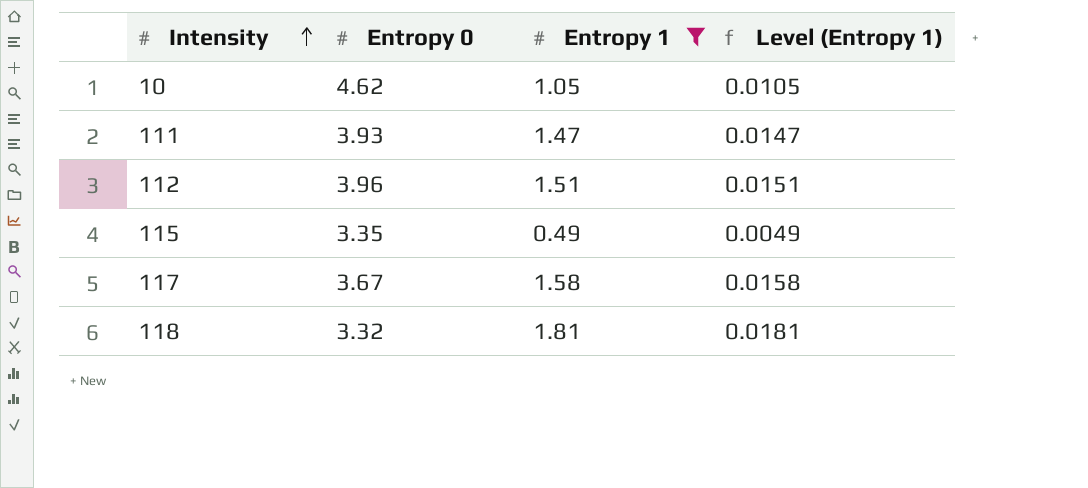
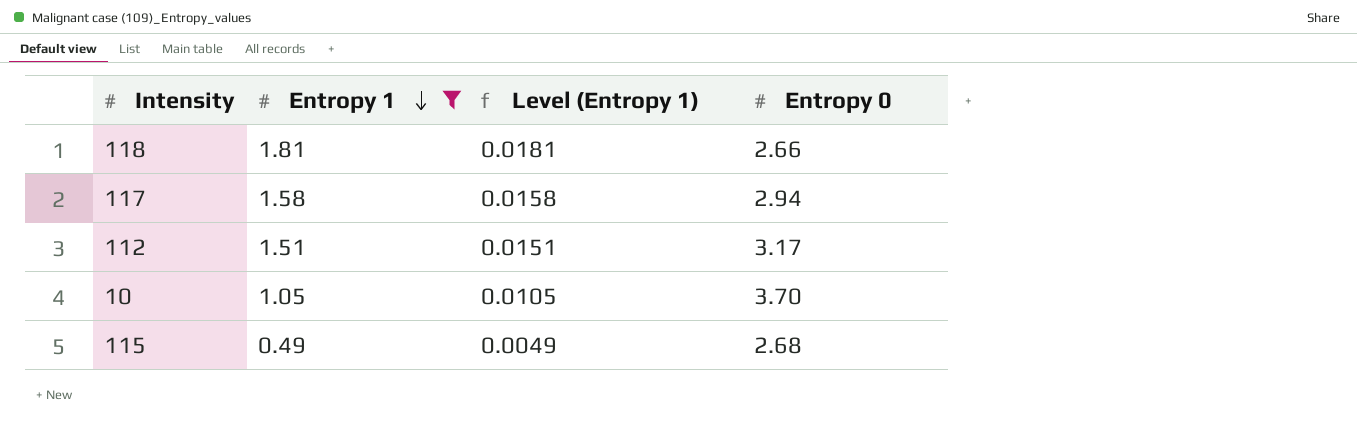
row order: Intensity ascending -> Entropy 1 descending
column Entropy 0 | position: 2 -> 4
row 111: 3.93 | 1.47 | 0.0147 -> none
118 | Entropy 0: 3.32 -> 2.66
117 | Entropy 0: 3.67 -> 2.94
112 | Entropy 0: 3.96 -> 3.17
10 | Entropy 0: 4.62 -> 3.70
115 | Entropy 0: 3.35 -> 2.68

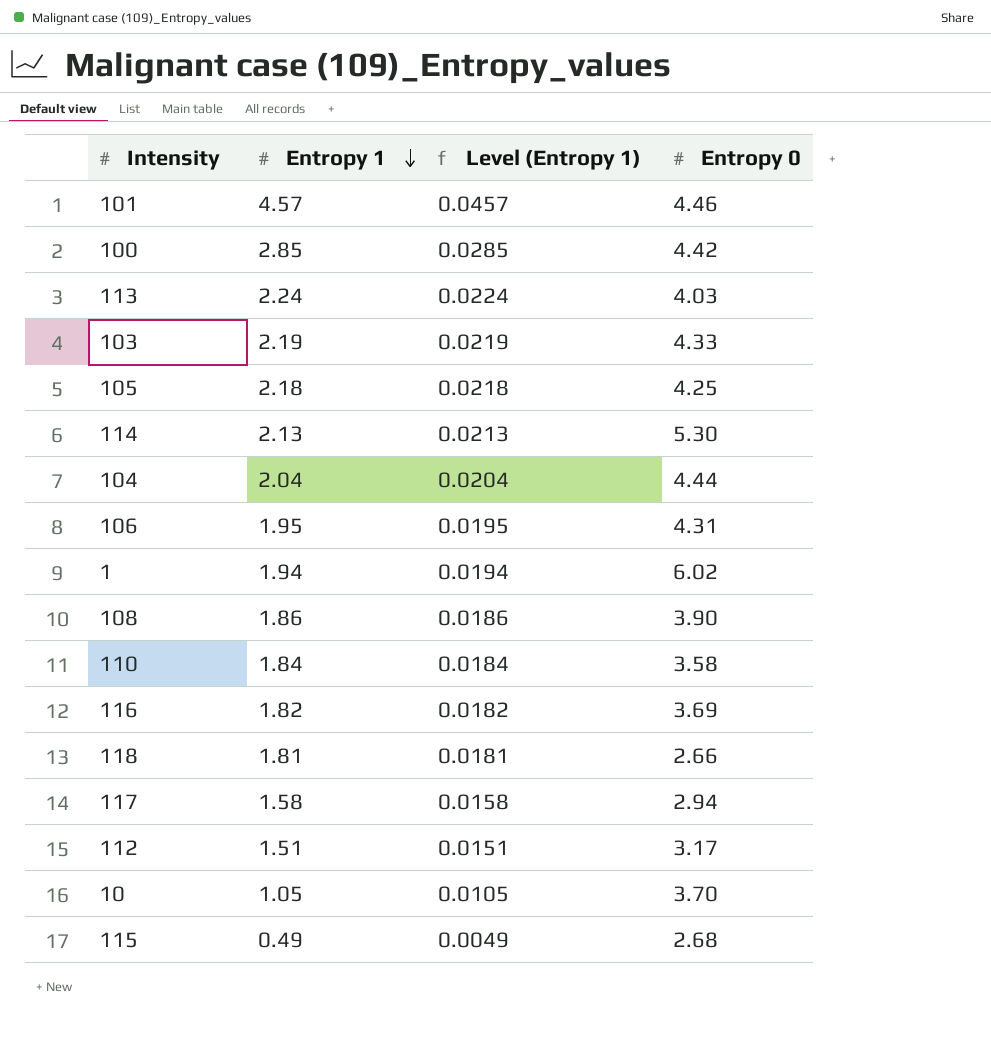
filter: Entropy 1 <= 1.81 -> none

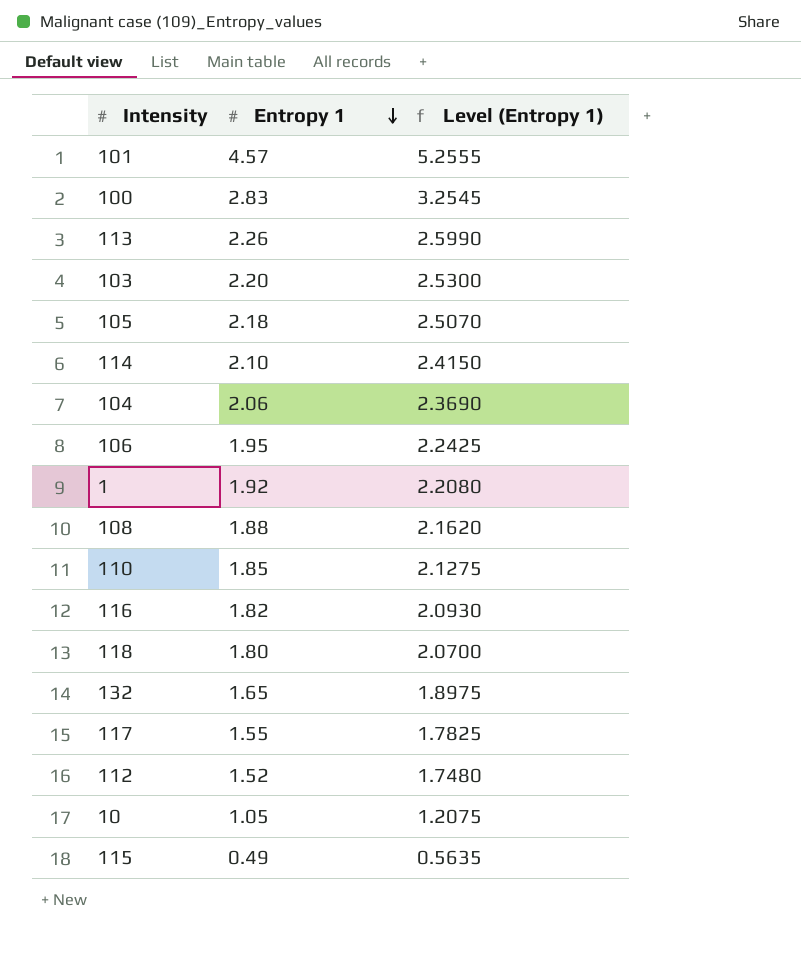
column Entropy 0 | position: 4 -> none
column Level (Entropy 1) | formula: [Entropy 1] * 0.01 -> [Entropy 1] * 1.15
100 | Entropy 1: 2.85 -> 2.83
113 | Entropy 1: 2.24 -> 2.26
103 | Entropy 1: 2.19 -> 2.20
114 | Entropy 1: 2.13 -> 2.10
104 | Entropy 1: 2.04 -> 2.06
1 | Entropy 1: 1.94 -> 1.92
108 | Entropy 1: 1.86 -> 1.88
110 | Entropy 1: 1.84 -> 1.85
118 | Entropy 1: 1.81 -> 1.80
row 132: none -> 1.65 | 1.8975
117 | Entropy 1: 1.58 -> 1.55
112 | Entropy 1: 1.51 -> 1.52

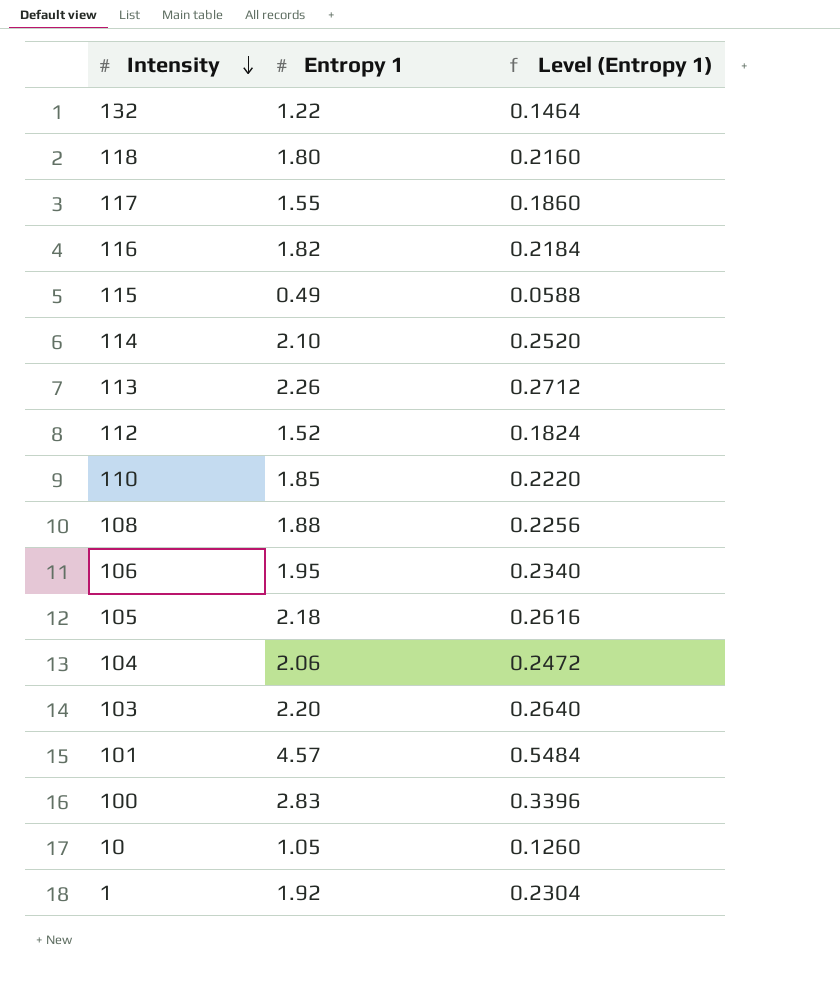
row order: Entropy 1 descending -> Intensity descending
column Level (Entropy 1) | formula: [Entropy 1] * 1.15 -> [Entropy 1] * 0.12
132 | Entropy 1: 1.65 -> 1.22

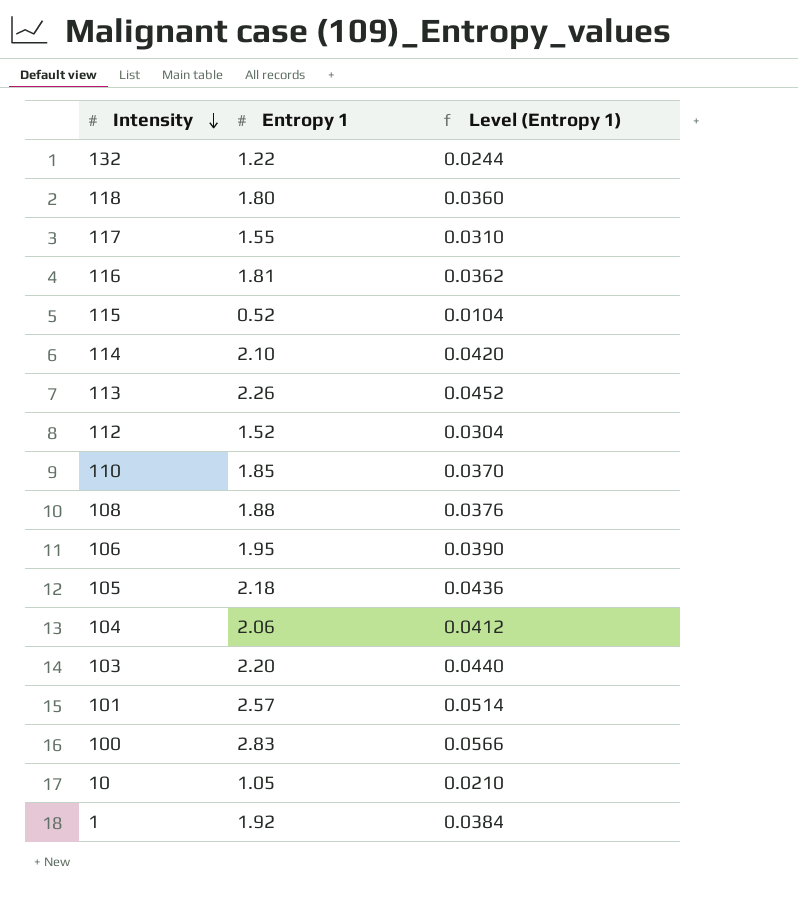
column Level (Entropy 1) | formula: [Entropy 1] * 0.12 -> [Entropy 1] * 0.02
116 | Entropy 1: 1.82 -> 1.81
115 | Entropy 1: 0.49 -> 0.52
101 | Entropy 1: 4.57 -> 2.57

